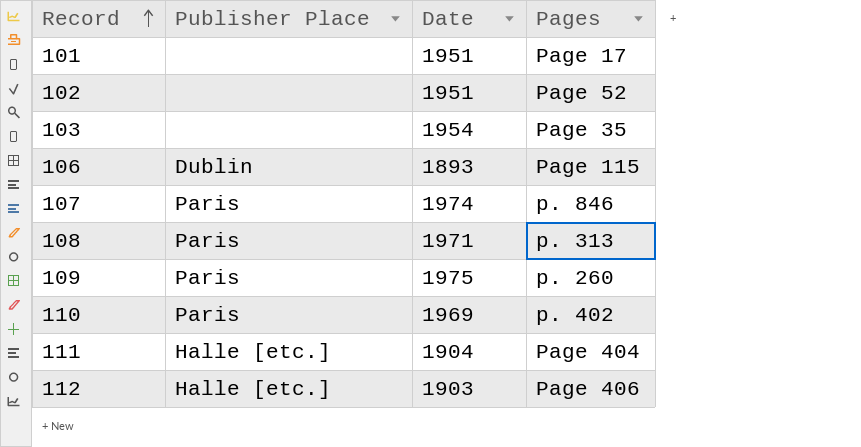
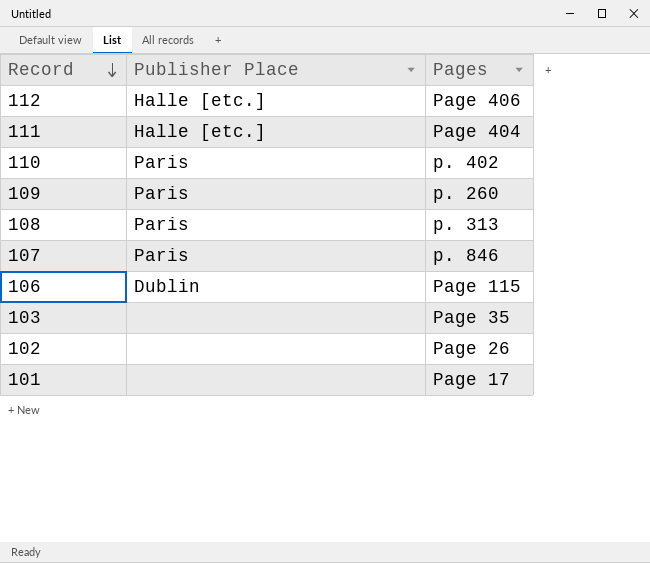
row order: Record ascending -> Record descending
column Date | position: 3 -> none
102 | Pages: Page 52 -> Page 26

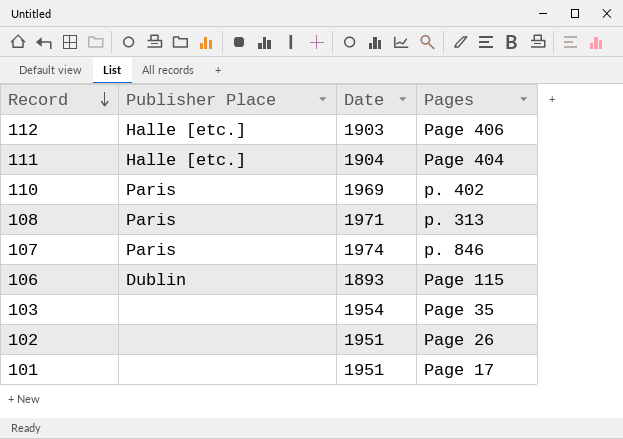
column Date | position: none -> 3
row 109: Paris | p. 260 -> none

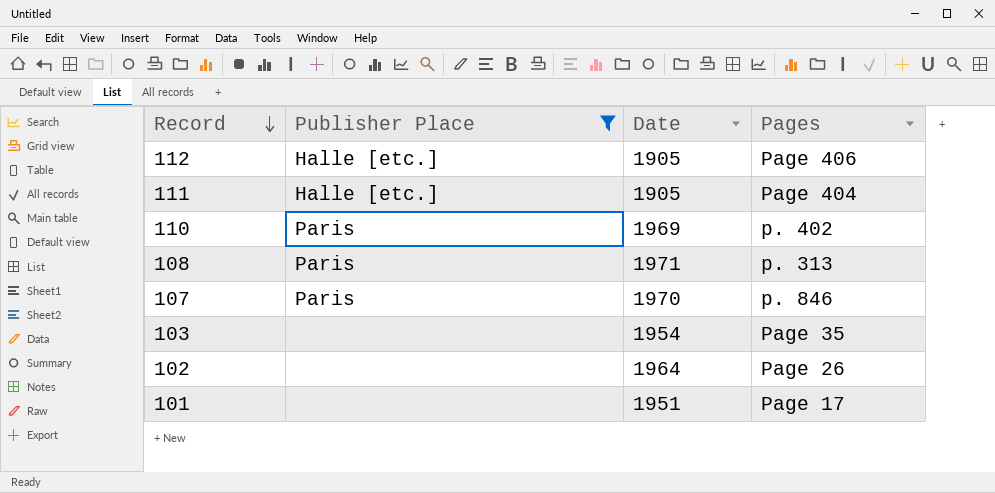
filter: none -> Publisher Place != Dublin
112 | Date: 1903 -> 1905
111 | Date: 1904 -> 1905
107 | Date: 1974 -> 1970
102 | Date: 1951 -> 1964

